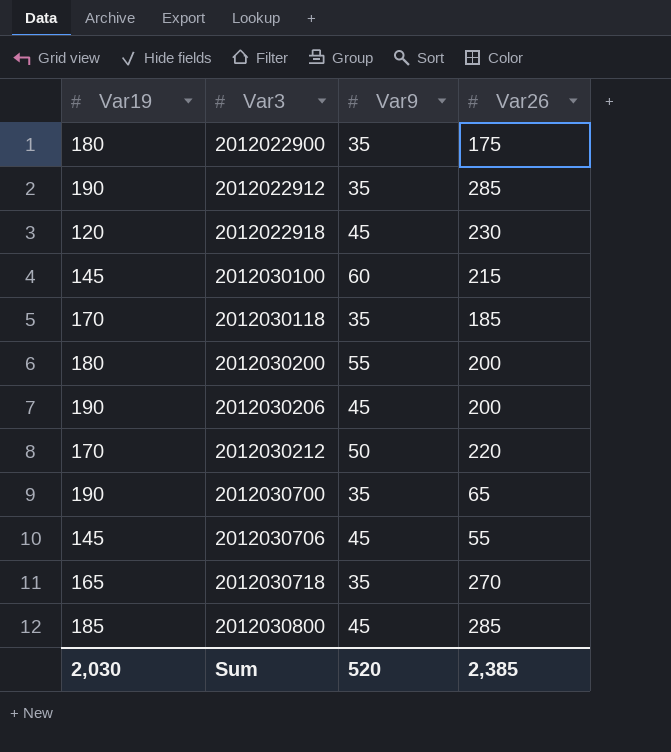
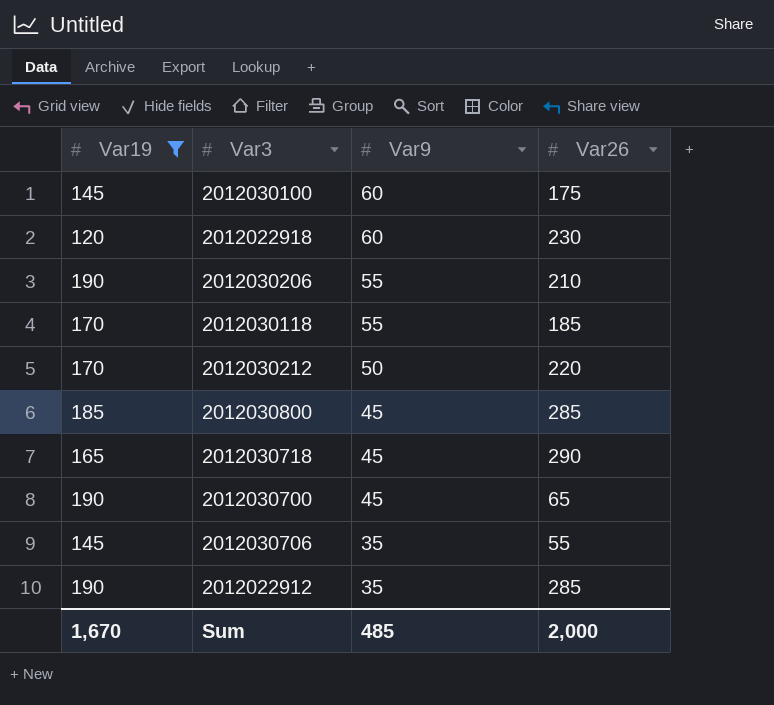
filter: none -> Var19 != 180
row order: Var3 ascending -> Var9 descending
2012030100 | Var26: 215 -> 175
2012022918 | Var9: 45 -> 60
2012030206 | Var9: 45 -> 55
2012030206 | Var26: 200 -> 210
2012030118 | Var9: 35 -> 55
2012030718 | Var9: 35 -> 45
2012030718 | Var26: 270 -> 290
2012030700 | Var9: 35 -> 45
2012030706 | Var9: 45 -> 35
Sum | Var19: 2,030 -> 1,670
Sum | Var9: 520 -> 485
Sum | Var26: 2,385 -> 2,000

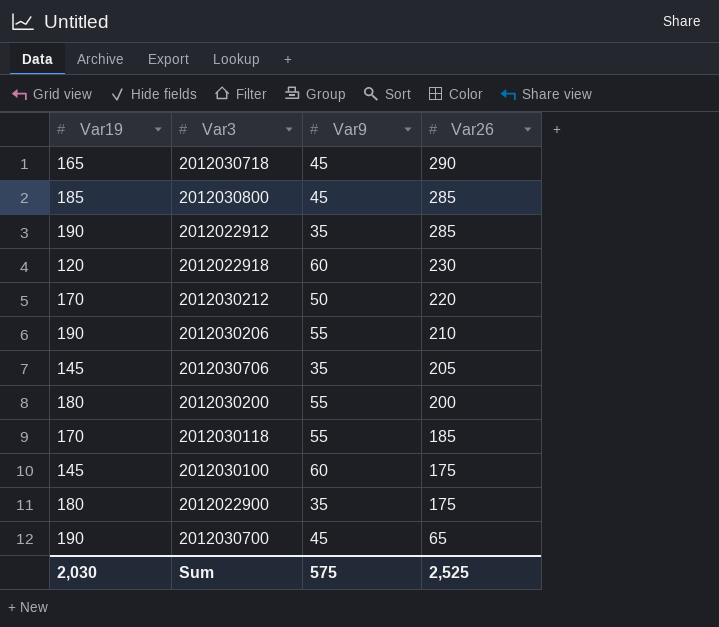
filter: Var19 != 180 -> none
row order: Var9 descending -> Var26 descending
2012030706 | Var26: 55 -> 205
Sum | Var19: 1,670 -> 2,030
Sum | Var9: 485 -> 575
Sum | Var26: 2,000 -> 2,525

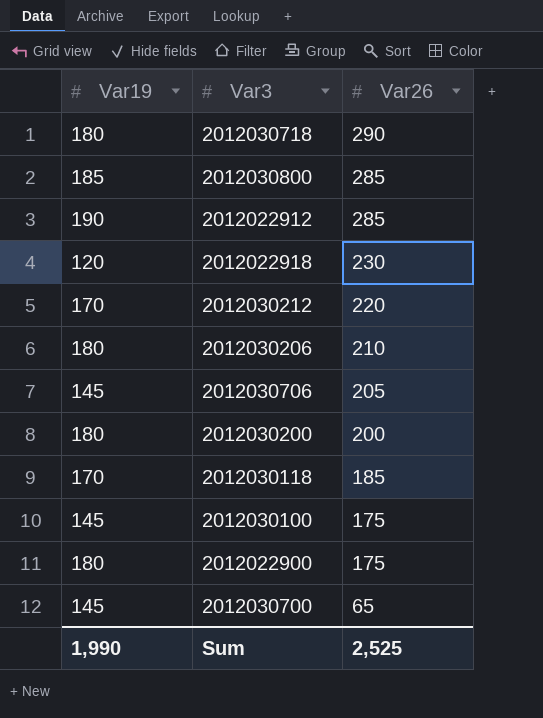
column Var9 | position: 3 -> none
2012030718 | Var19: 165 -> 180
2012030206 | Var19: 190 -> 180
2012030700 | Var19: 190 -> 145
Sum | Var19: 2,030 -> 1,990

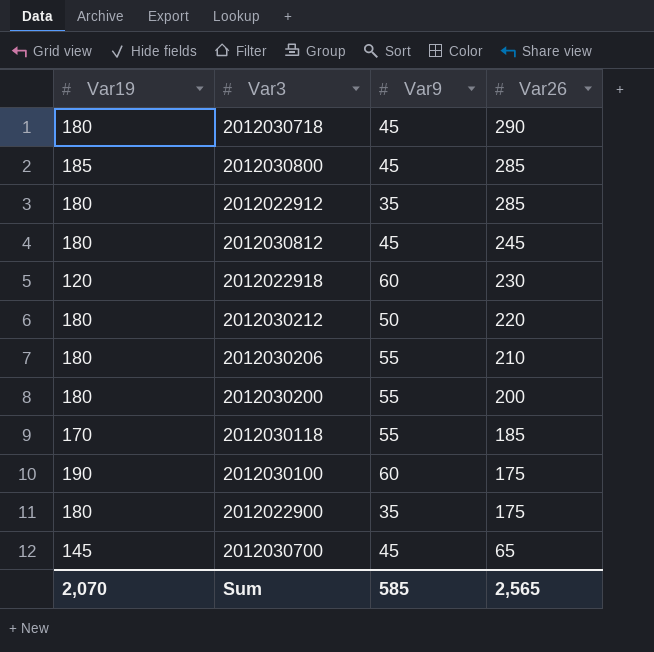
column Var9 | position: none -> 3
row 2012030706: 145 | 205 -> none
2012022912 | Var19: 190 -> 180
row 2012030812: none -> 180 | 45 | 245
2012030212 | Var19: 170 -> 180
2012030100 | Var19: 145 -> 190
Sum | Var19: 1,990 -> 2,070
Sum | Var26: 2,525 -> 2,565

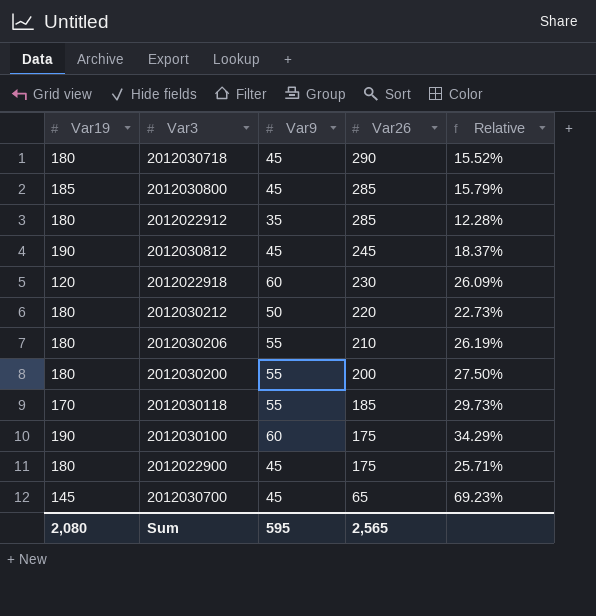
column Relative | formula: none -> [Var9] / [Var26]
2012030812 | Var19: 180 -> 190
2012022900 | Var9: 35 -> 45
Sum | Var19: 2,070 -> 2,080
Sum | Var9: 585 -> 595

